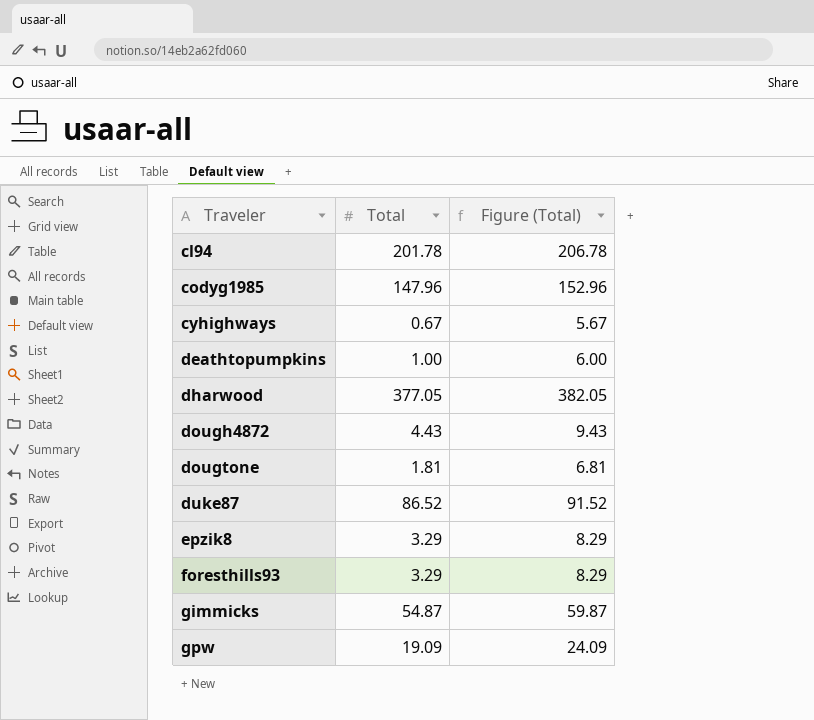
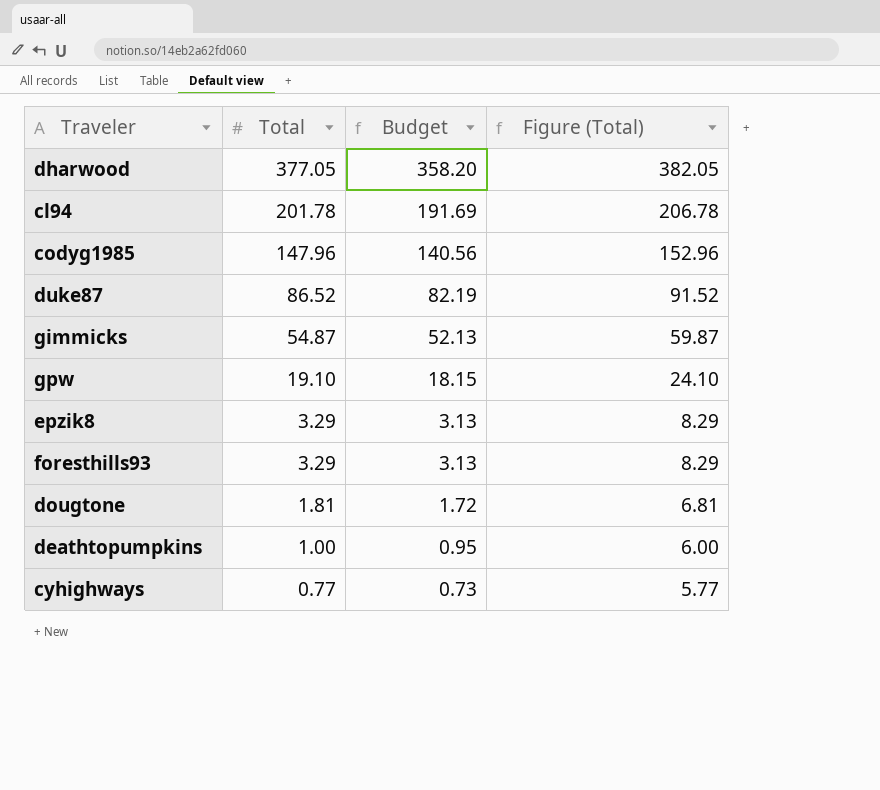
row order: Traveler ascending -> Total descending
column Budget | formula: none -> [Total] * 0.95
row dough4872: 4.43 | 9.43 -> none
gpw | Total: 19.09 -> 19.10
gpw | Figure (Total): 24.09 -> 24.10
cyhighways | Total: 0.67 -> 0.77
cyhighways | Figure (Total): 5.67 -> 5.77

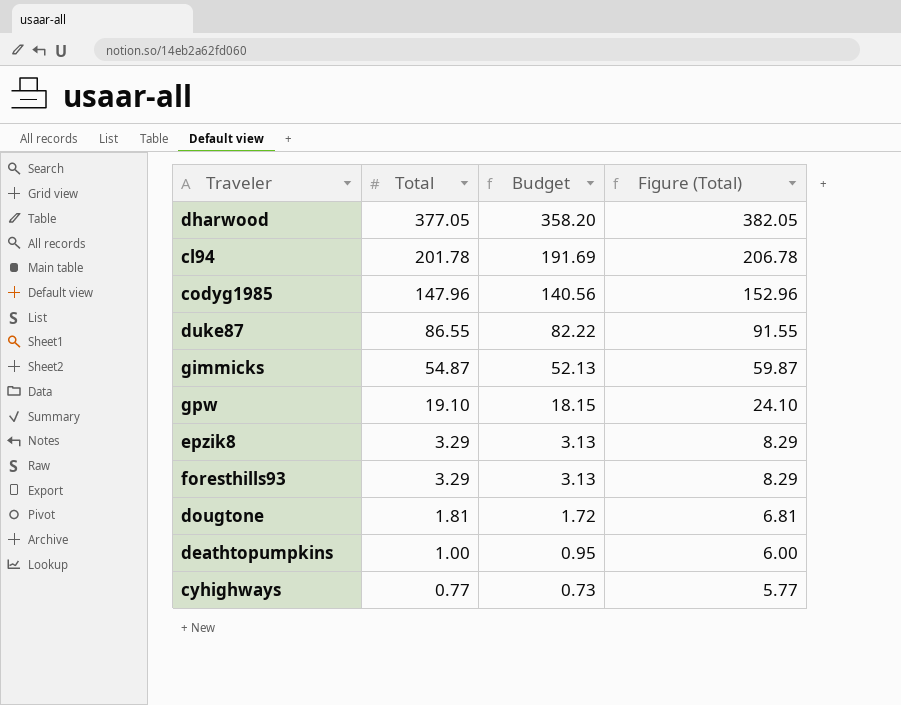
duke87 | Total: 86.52 -> 86.55
duke87 | Budget: 82.19 -> 82.22
duke87 | Figure (Total): 91.52 -> 91.55

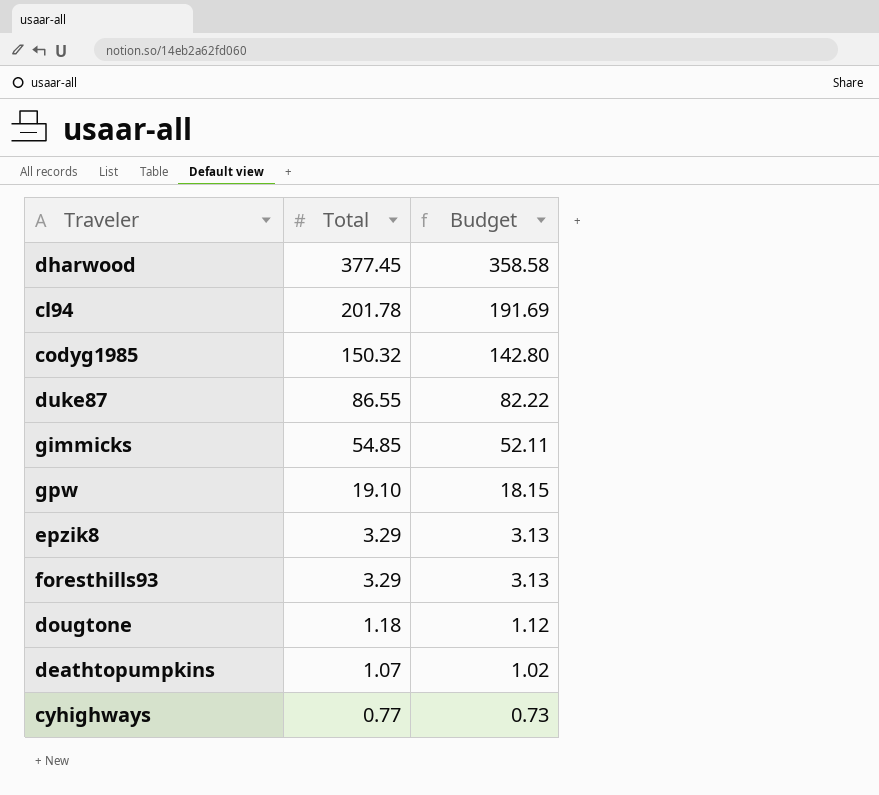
column Figure (Total) | formula: [Total] + 5 -> none
dharwood | Total: 377.05 -> 377.45
dharwood | Budget: 358.20 -> 358.58
codyg1985 | Total: 147.96 -> 150.32
codyg1985 | Budget: 140.56 -> 142.80
gimmicks | Total: 54.87 -> 54.85
gimmicks | Budget: 52.13 -> 52.11
dougtone | Total: 1.81 -> 1.18
dougtone | Budget: 1.72 -> 1.12
deathtopumpkins | Total: 1.00 -> 1.07
deathtopumpkins | Budget: 0.95 -> 1.02

